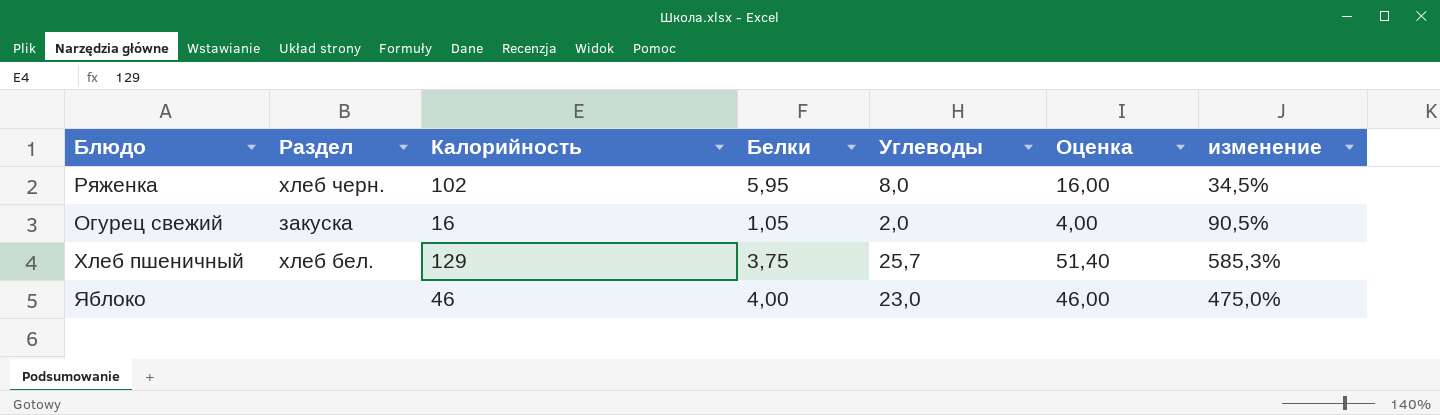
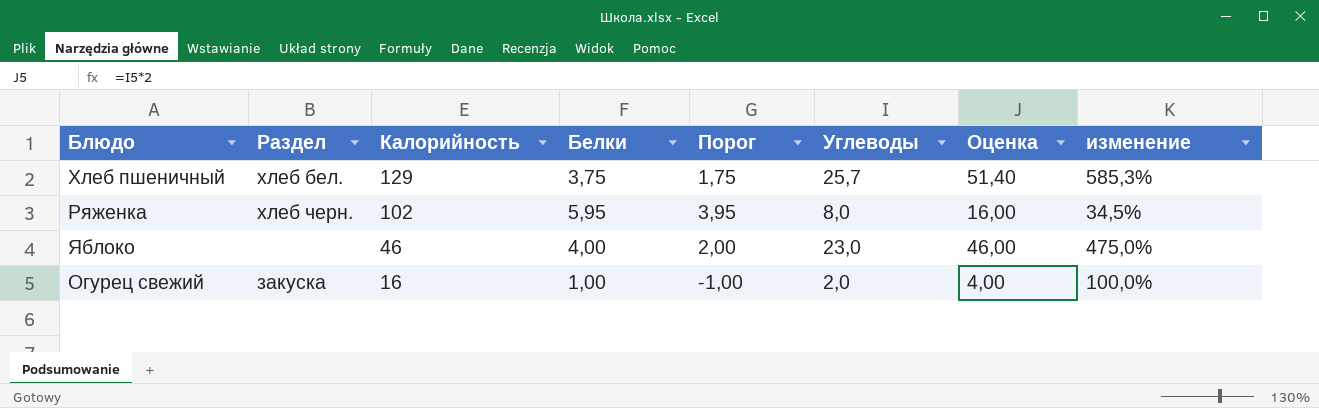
row order: none -> Калорийность descending
column Порог | formula: none -> [Белки] - 2
Огурец свежий | Белки: 1,05 -> 1,00
Огурец свежий | изменение: 90,5% -> 100,0%

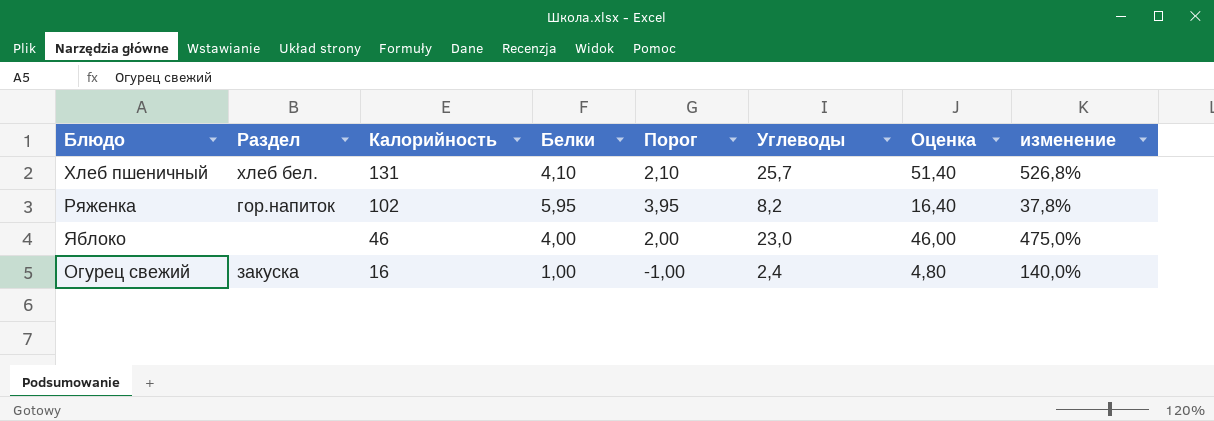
Хлеб пшеничный | Калорийность: 129 -> 131
Хлеб пшеничный | Белки: 3,75 -> 4,10
Хлеб пшеничный | Порог: 1,75 -> 2,10
Хлеб пшеничный | изменение: 585,3% -> 526,8%
Ряженка | Раздел: хлеб черн. -> гор.напиток
Ряженка | Углеводы: 8,0 -> 8,2
Ряженка | Оценка: 16,00 -> 16,40
Ряженка | изменение: 34,5% -> 37,8%
Огурец свежий | Углеводы: 2,0 -> 2,4
Огурец свежий | Оценка: 4,00 -> 4,80
Огурец свежий | изменение: 100,0% -> 140,0%

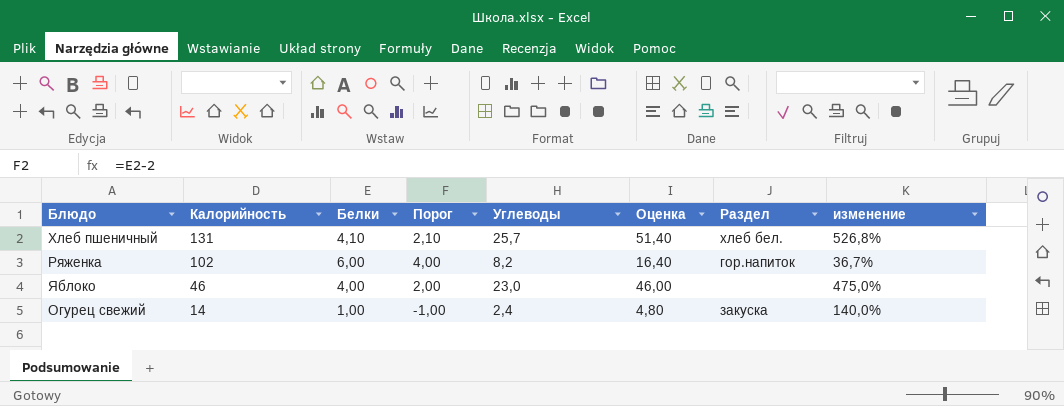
column Раздел | position: 2 -> 7
Ряженка | Белки: 5,95 -> 6,00
Ряженка | Порог: 3,95 -> 4,00
Ряженка | изменение: 37,8% -> 36,7%
Огурец свежий | Калорийность: 16 -> 14

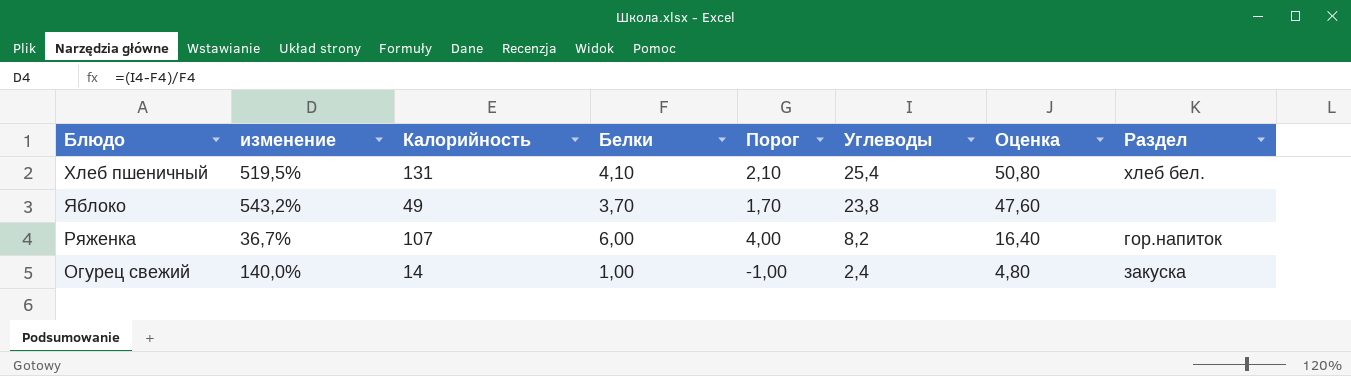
row order: Калорийность descending -> Углеводы descending
column изменение | position: 8 -> 2
Хлеб пшеничный | изменение: 526,8% -> 519,5%
Хлеб пшеничный | Углеводы: 25,7 -> 25,4
Хлеб пшеничный | Оценка: 51,40 -> 50,80
Яблоко | изменение: 475,0% -> 543,2%
Яблоко | Калорийность: 46 -> 49
Яблоко | Белки: 4,00 -> 3,70
Яблоко | Порог: 2,00 -> 1,70
Яблоко | Углеводы: 23,0 -> 23,8
Яблоко | Оценка: 46,00 -> 47,60
Ряженка | Калорийность: 102 -> 107

